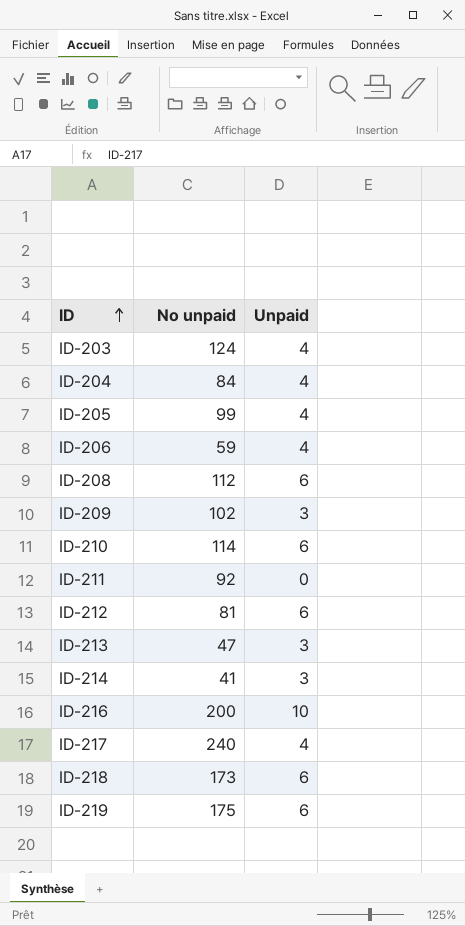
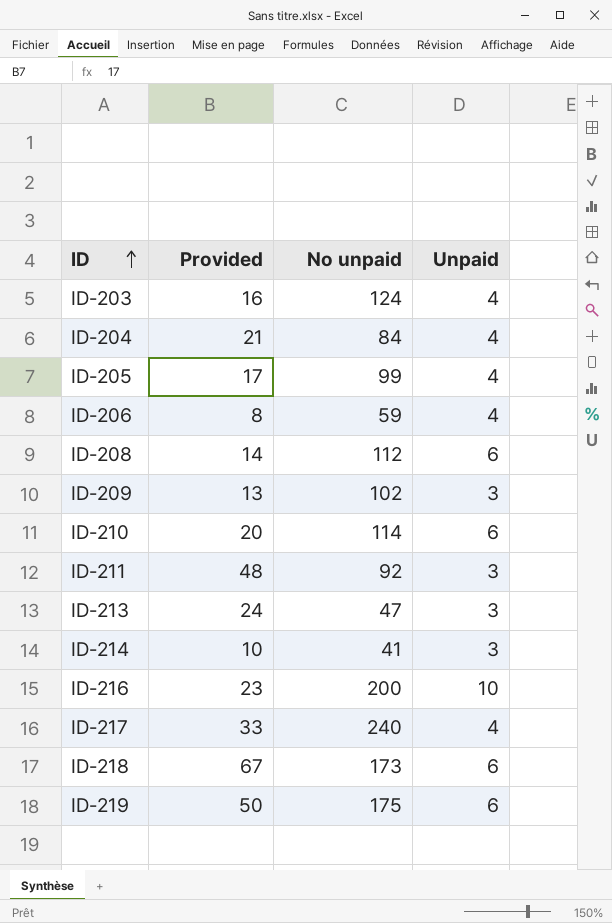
column Provided | position: none -> 2
row ID-212: 81 | 6 -> none
ID-211 | Unpaid: 0 -> 3

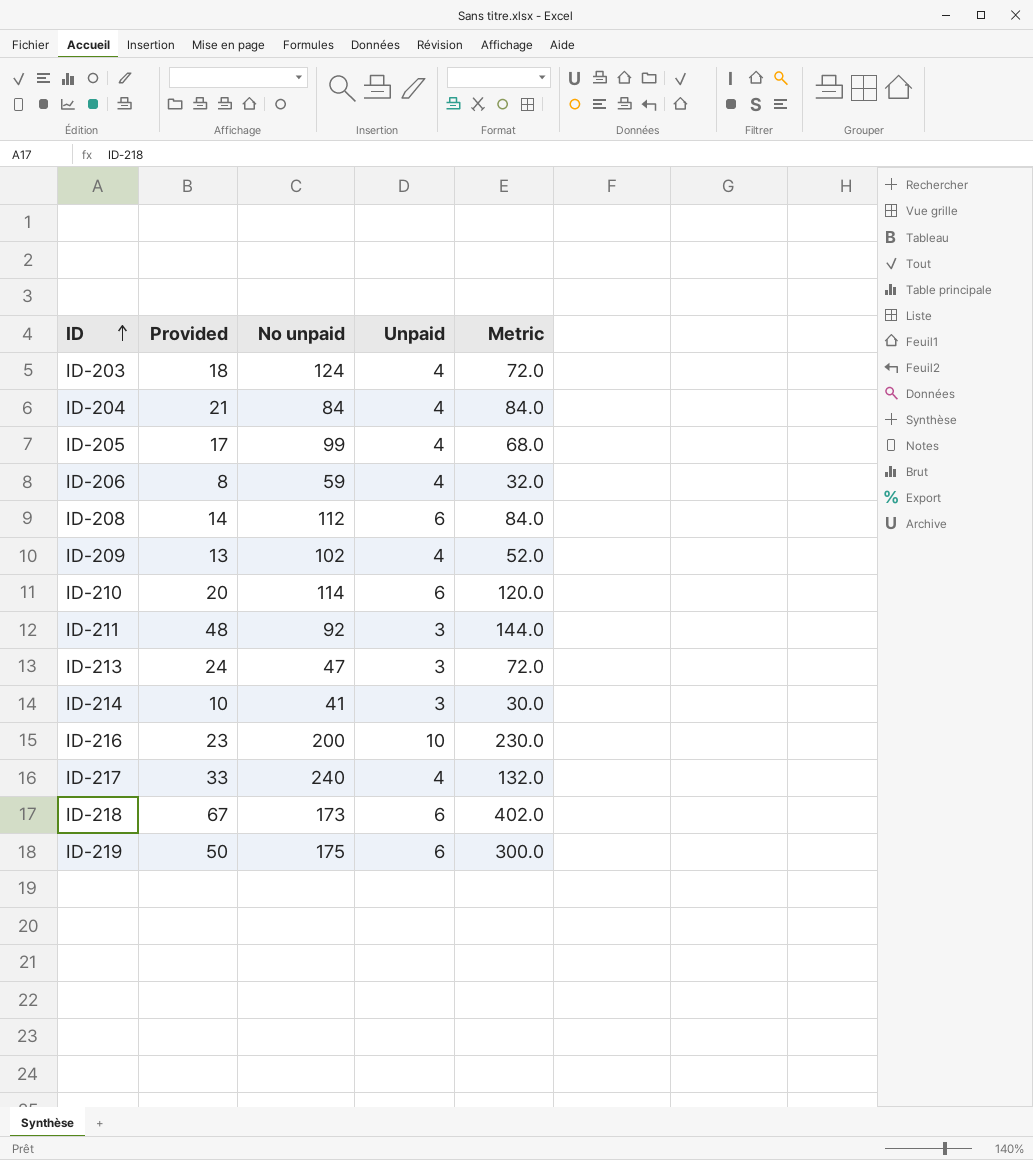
column Metric | formula: none -> [Provided] * [Unpaid]
ID-203 | Provided: 16 -> 18
ID-209 | Unpaid: 3 -> 4

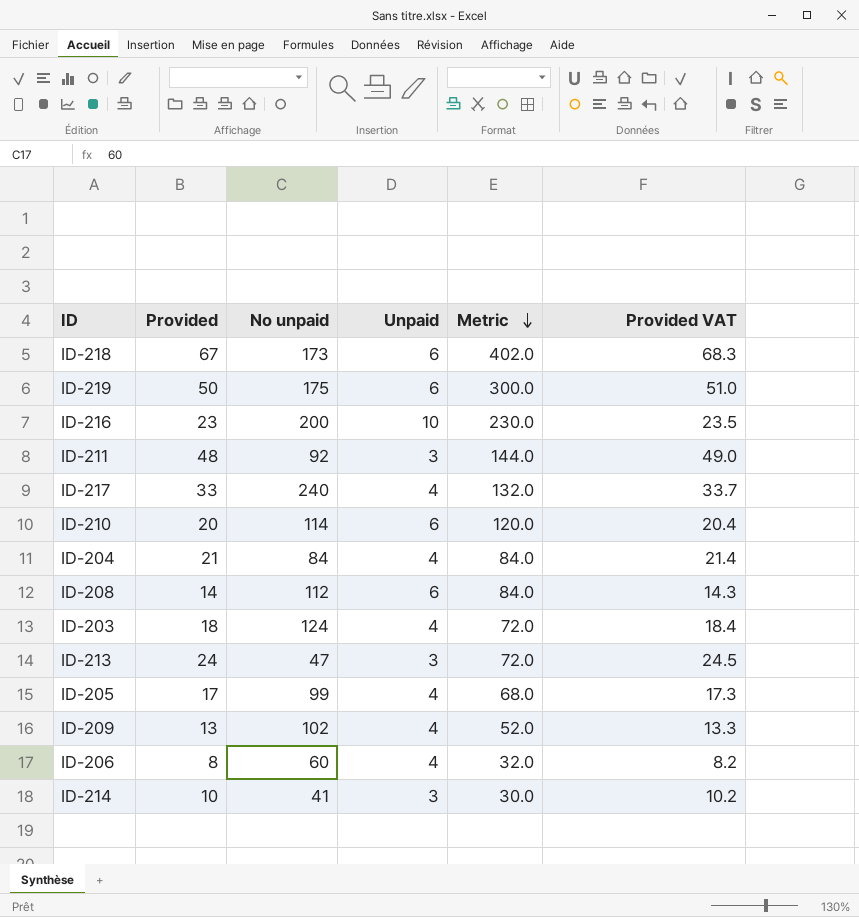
row order: ID ascending -> Metric descending
column Provided VAT | formula: none -> [Provided] * 1.02
ID-206 | No unpaid: 59 -> 60

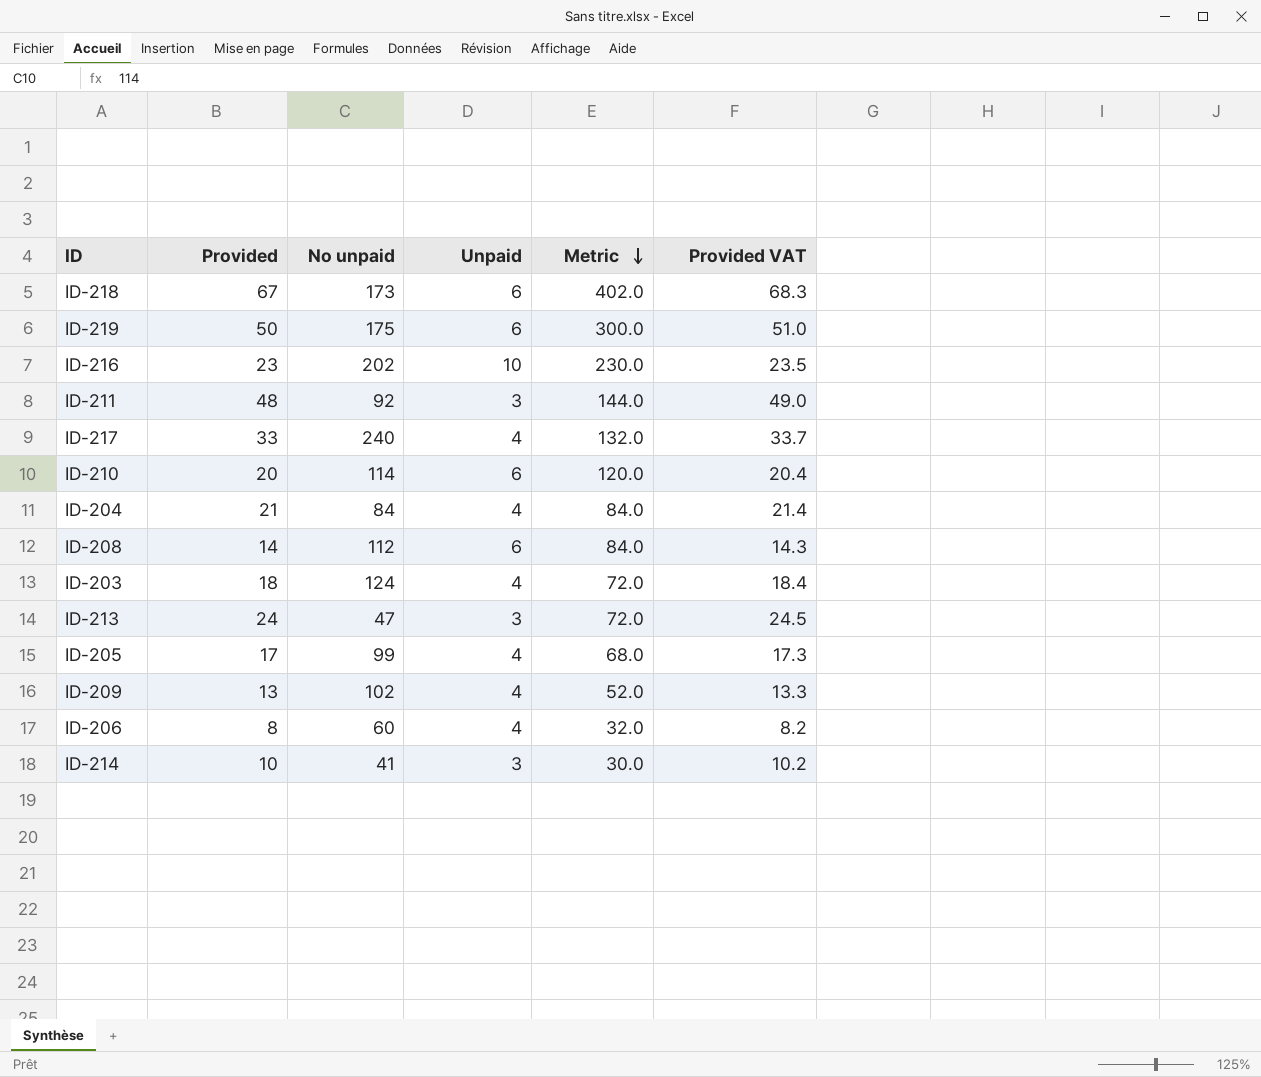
ID-216 | No unpaid: 200 -> 202

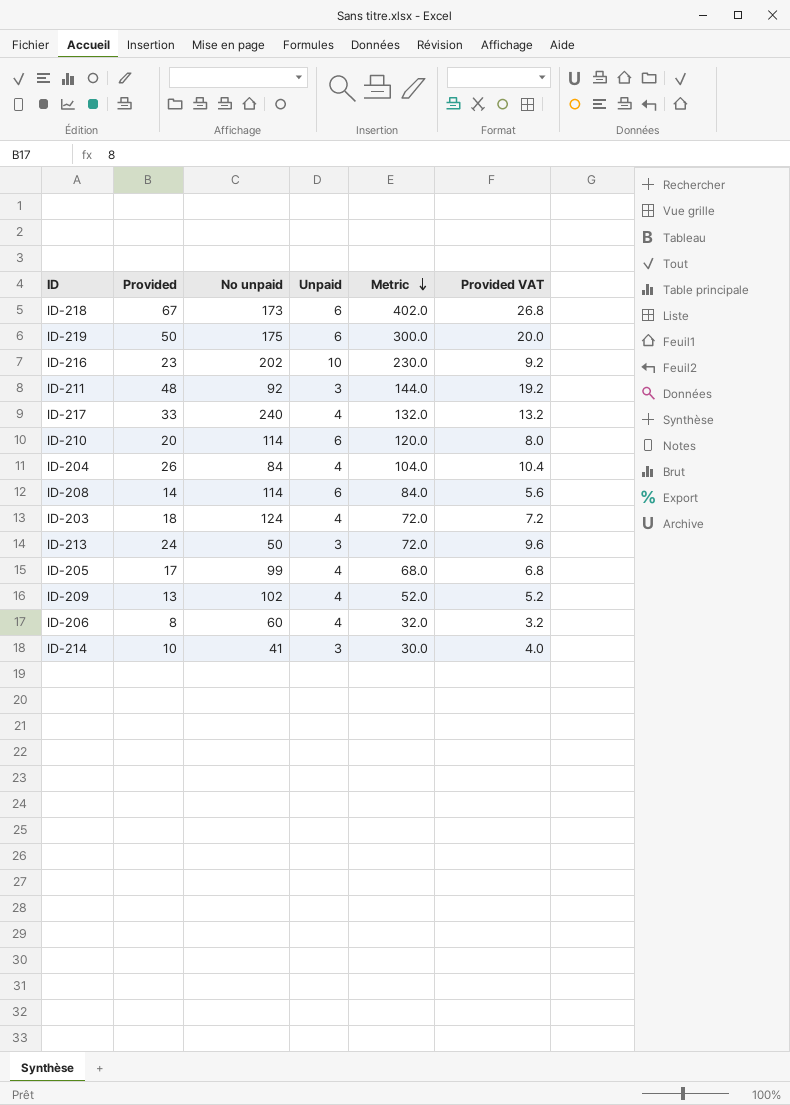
column Provided VAT | formula: [Provided] * 1.02 -> [Provided] * 0.4
ID-204 | Provided: 21 -> 26
ID-204 | Metric: 84.0 -> 104.0
ID-208 | No unpaid: 112 -> 114
ID-213 | No unpaid: 47 -> 50

